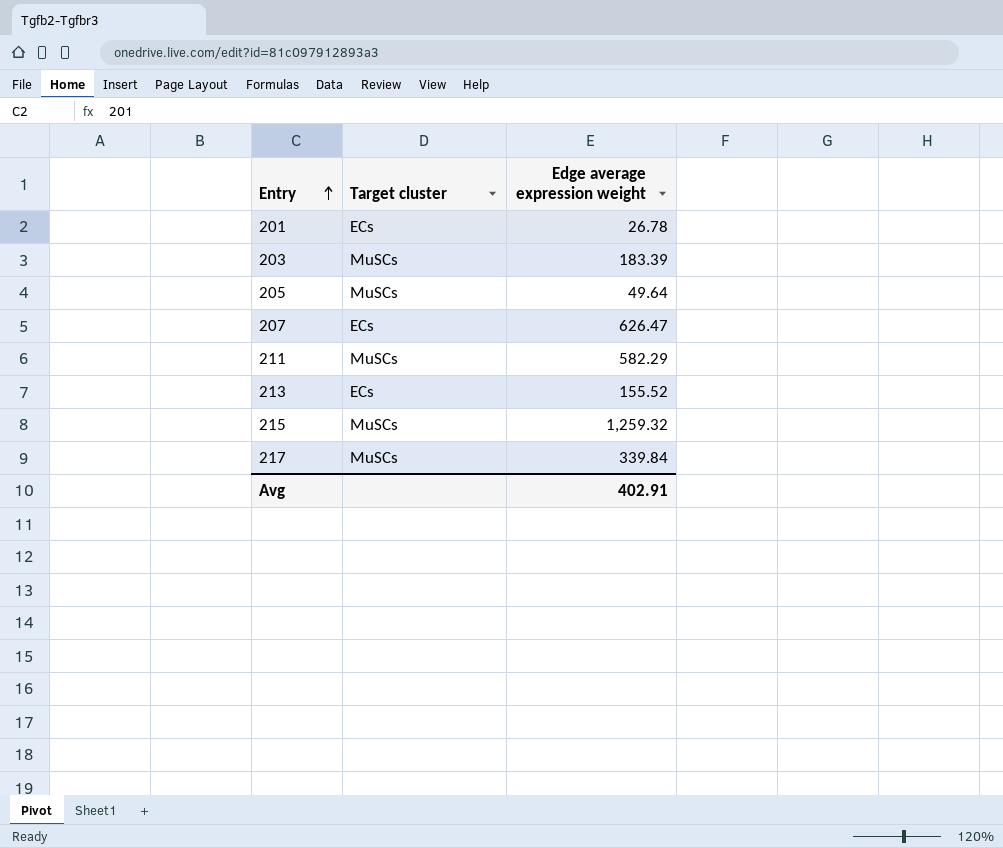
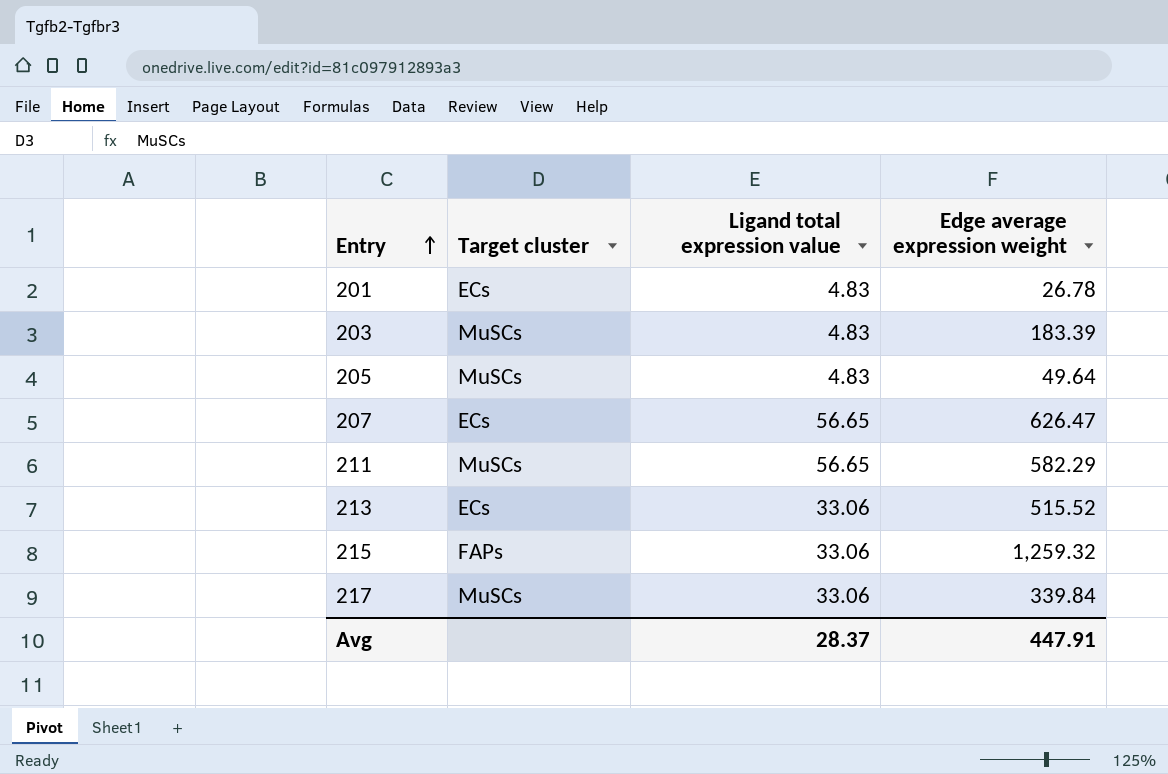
column Ligand total expression value | position: none -> 3
213 | Edge average expression weight: 155.52 -> 515.52
215 | Target cluster: MuSCs -> FAPs
Avg | Edge average expression weight: 402.91 -> 447.91

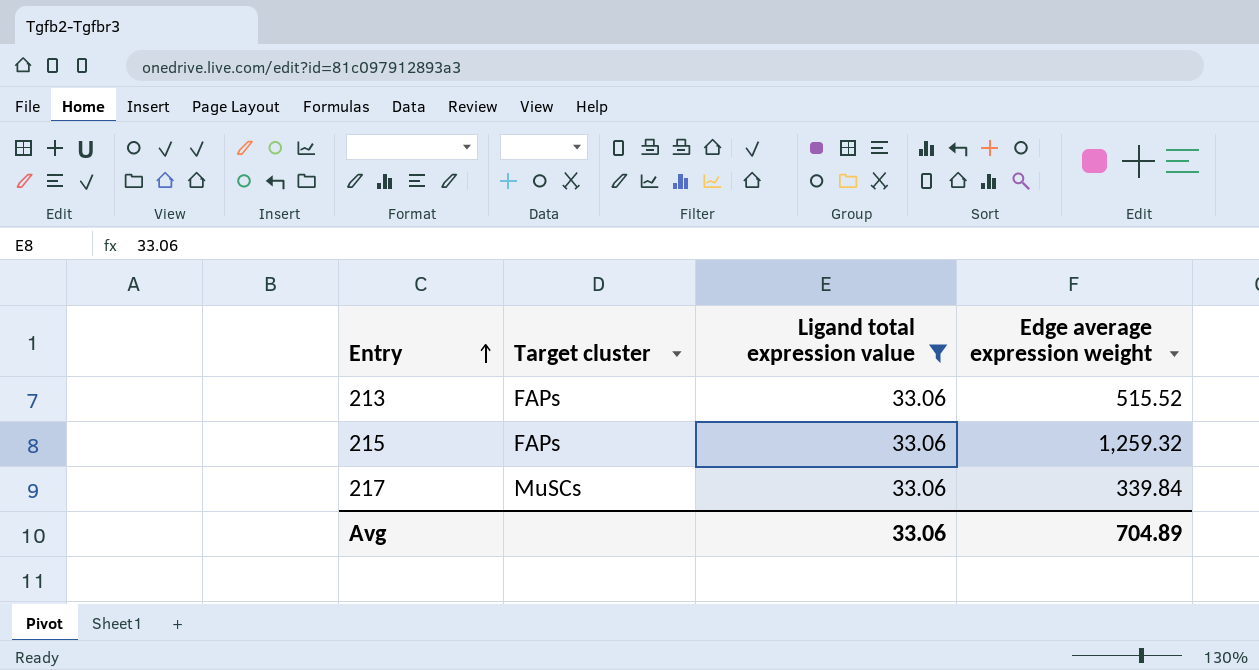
filter: none -> Ligand total expression value = 33.06
213 | Target cluster: ECs -> FAPs
Avg | Ligand total expression value: 28.37 -> 33.06
Avg | Edge average expression weight: 447.91 -> 704.89

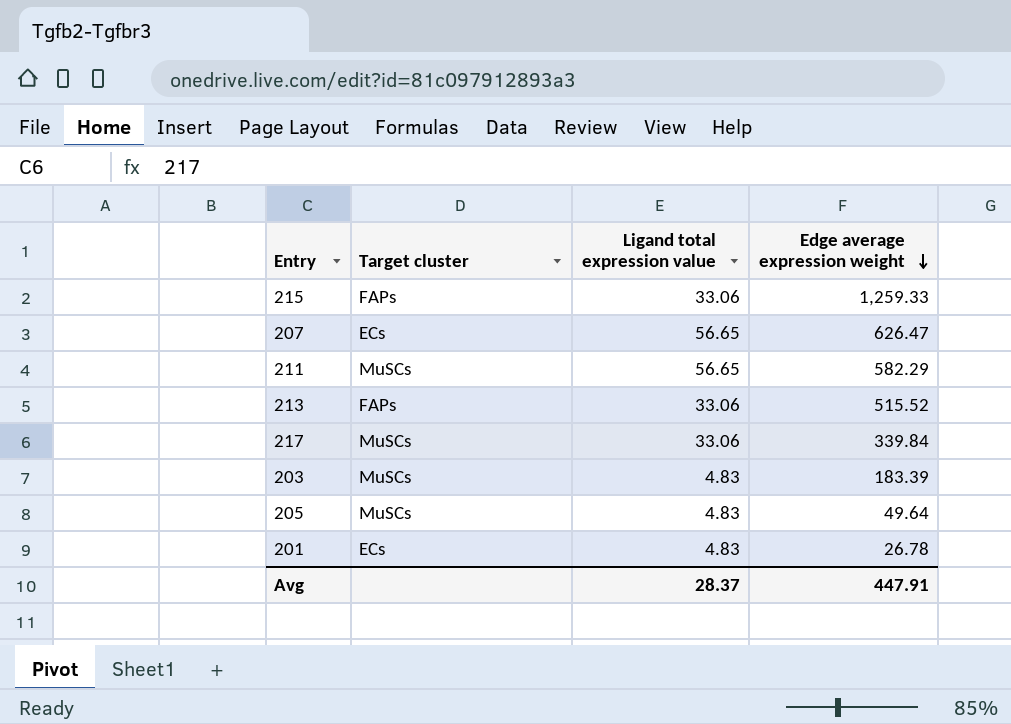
filter: Ligand total expression value = 33.06 -> none
row order: Entry ascending -> Edge average expression weight descending
215 | Edge average expression weight: 1,259.32 -> 1,259.33
Avg | Ligand total expression value: 33.06 -> 28.37
Avg | Edge average expression weight: 704.89 -> 447.91

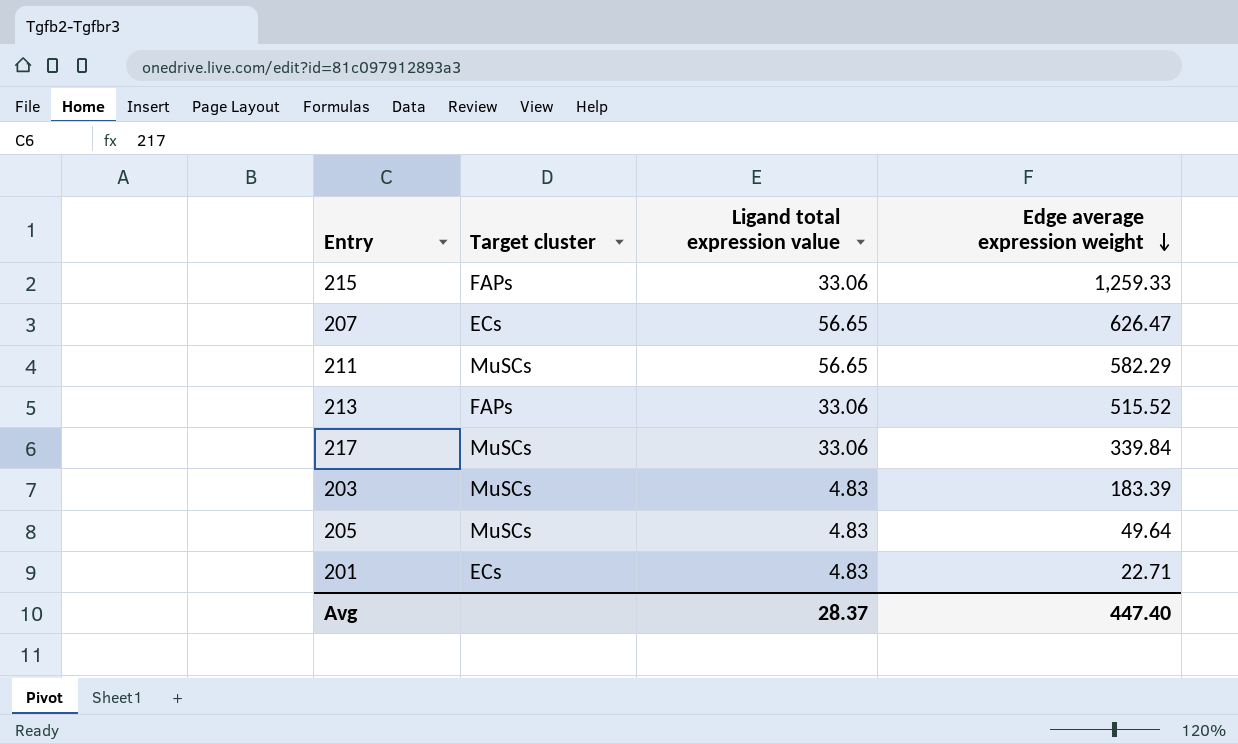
201 | Edge average expression weight: 26.78 -> 22.71
Avg | Edge average expression weight: 447.91 -> 447.40

